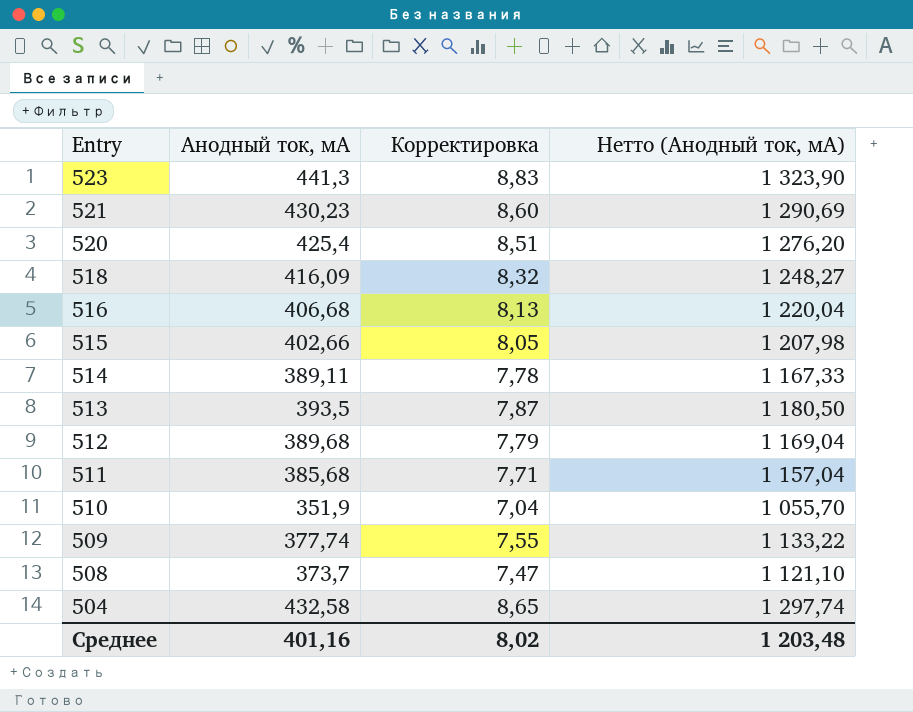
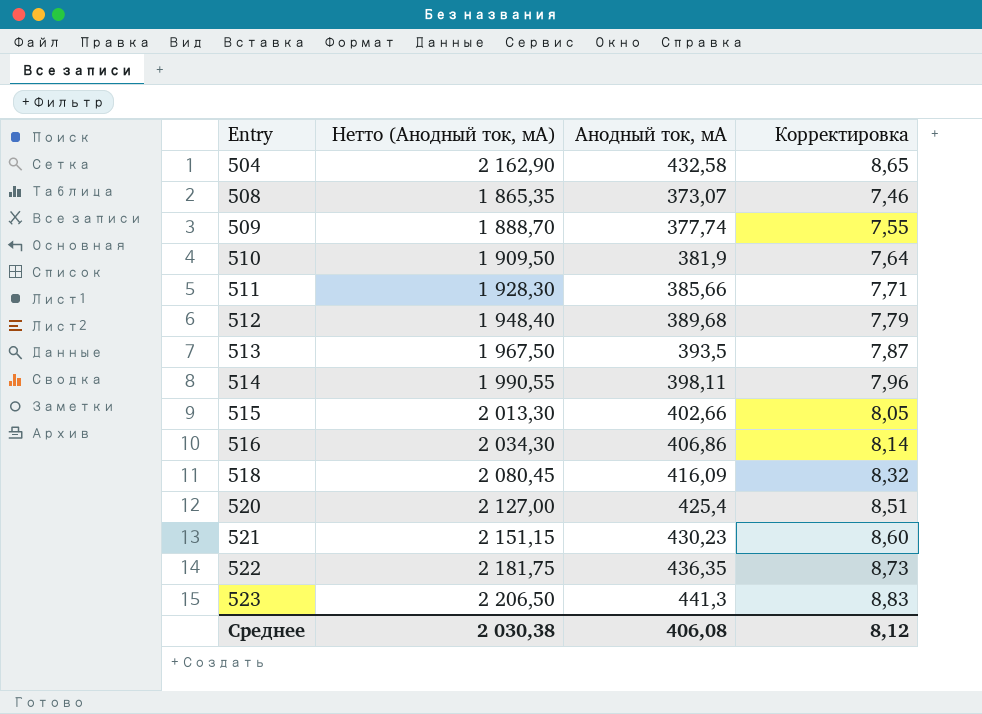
row order: Entry descending -> Entry ascending
column Нетто (Анодный ток, мА) | formula: [Анодный ток, мА] * 3 -> [Анодный ток, мА] * 5
column Нетто (Анодный ток, мА) | position: 4 -> 2
508 | Анодный ток, мА: 373,7 -> 373,07
508 | Корректировка: 7,47 -> 7,46
510 | Анодный ток, мА: 351,9 -> 381,9
510 | Корректировка: 7,04 -> 7,64
511 | Анодный ток, мА: 385,68 -> 385,66
514 | Анодный ток, мА: 389,11 -> 398,11
514 | Корректировка: 7,78 -> 7,96
516 | Анодный ток, мА: 406,68 -> 406,86
516 | Корректировка: 8,13 -> 8,14
row 522: none -> 2 181,75 | 436,35 | 8,73
Среднее | Нетто (Анодный ток, мА): 1 203,48 -> 2 030,38
Среднее | Анодный ток, мА: 401,16 -> 406,08
Среднее | Корректировка: 8,02 -> 8,12

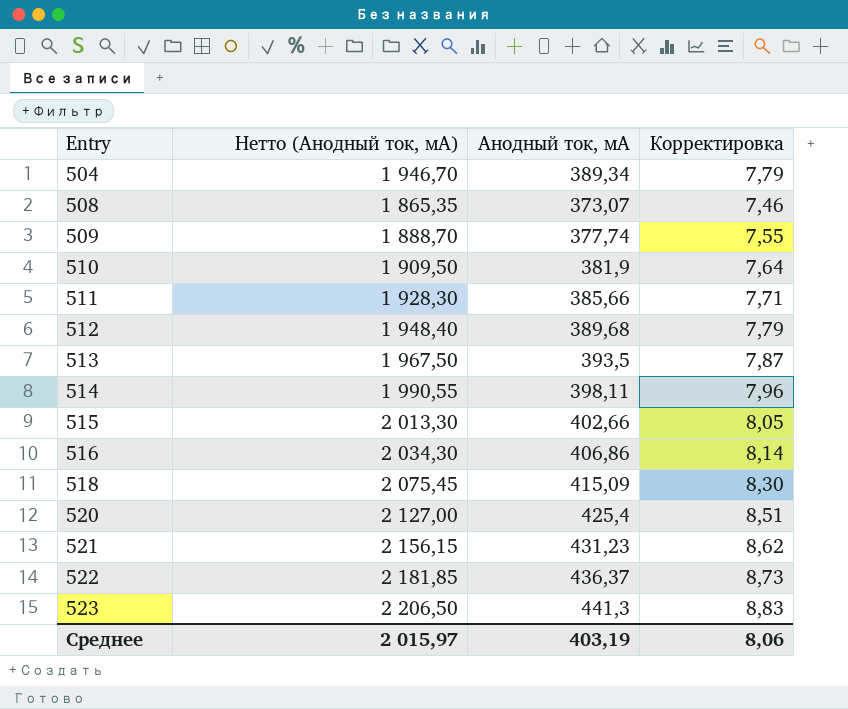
504 | Нетто (Анодный ток, мА): 2 162,90 -> 1 946,70
504 | Анодный ток, мА: 432,58 -> 389,34
504 | Корректировка: 8,65 -> 7,79
518 | Нетто (Анодный ток, мА): 2 080,45 -> 2 075,45
518 | Анодный ток, мА: 416,09 -> 415,09
518 | Корректировка: 8,32 -> 8,30
521 | Нетто (Анодный ток, мА): 2 151,15 -> 2 156,15
521 | Анодный ток, мА: 430,23 -> 431,23
521 | Корректировка: 8,60 -> 8,62
522 | Нетто (Анодный ток, мА): 2 181,75 -> 2 181,85
522 | Анодный ток, мА: 436,35 -> 436,37
Среднее | Нетто (Анодный ток, мА): 2 030,38 -> 2 015,97
Среднее | Анодный ток, мА: 406,08 -> 403,19
Среднее | Корректировка: 8,12 -> 8,06

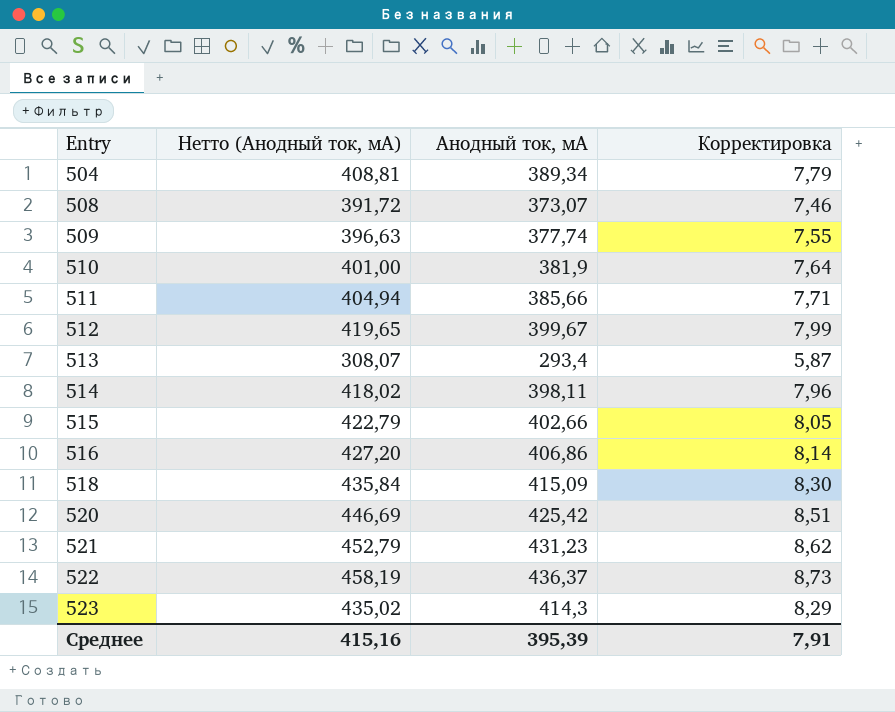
column Нетто (Анодный ток, мА) | formula: [Анодный ток, мА] * 5 -> [Анодный ток, мА] * 1,05
512 | Анодный ток, мА: 389,68 -> 399,67
512 | Корректировка: 7,79 -> 7,99
513 | Анодный ток, мА: 393,5 -> 293,4
513 | Корректировка: 7,87 -> 5,87
520 | Анодный ток, мА: 425,4 -> 425,42
523 | Анодный ток, мА: 441,3 -> 414,3
523 | Корректировка: 8,83 -> 8,29
Среднее | Нетто (Анодный ток, мА): 2 015,97 -> 415,16
Среднее | Анодный ток, мА: 403,19 -> 395,39
Среднее | Корректировка: 8,06 -> 7,91

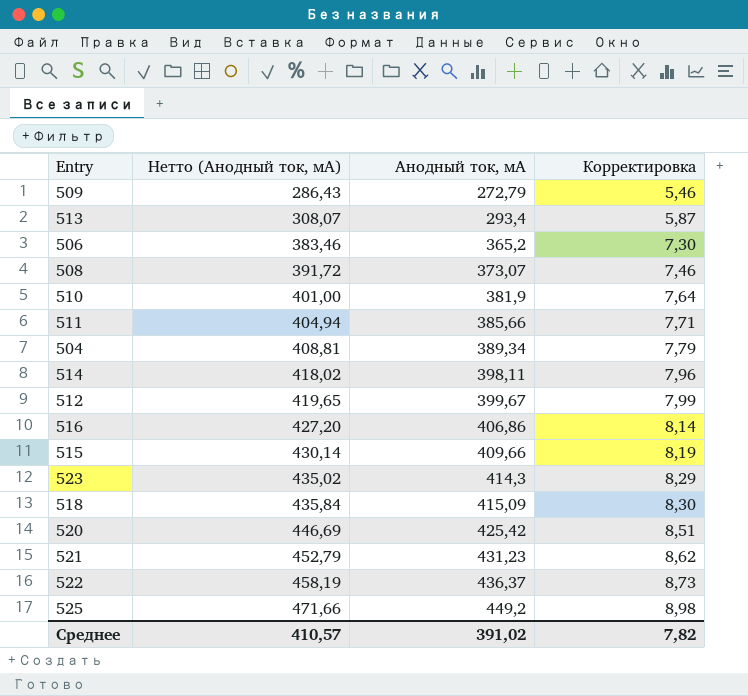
row order: Entry ascending -> Нетто (Анодный ток, мА) ascending
509 | Нетто (Анодный ток, мА): 396,63 -> 286,43
509 | Анодный ток, мА: 377,74 -> 272,79
509 | Корректировка: 7,55 -> 5,46
row 506: none -> 383,46 | 365,2 | 7,30
515 | Нетто (Анодный ток, мА): 422,79 -> 430,14
515 | Анодный ток, мА: 402,66 -> 409,66
515 | Корректировка: 8,05 -> 8,19
row 525: none -> 471,66 | 449,2 | 8,98
Среднее | Нетто (Анодный ток, мА): 415,16 -> 410,57
Среднее | Анодный ток, мА: 395,39 -> 391,02
Среднее | Корректировка: 7,91 -> 7,82

